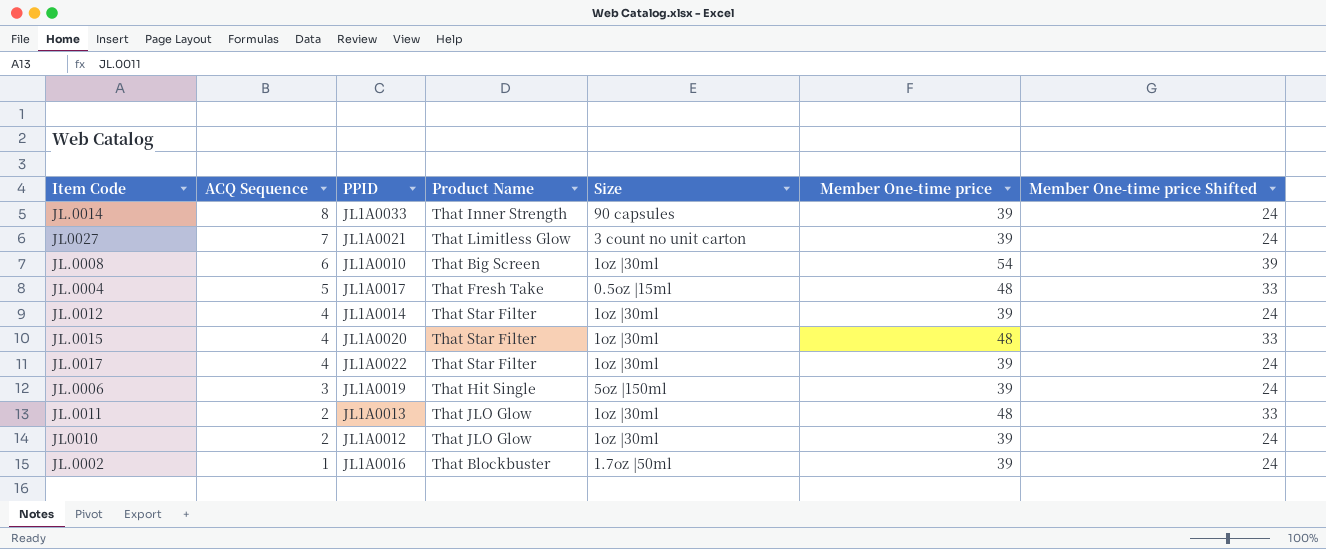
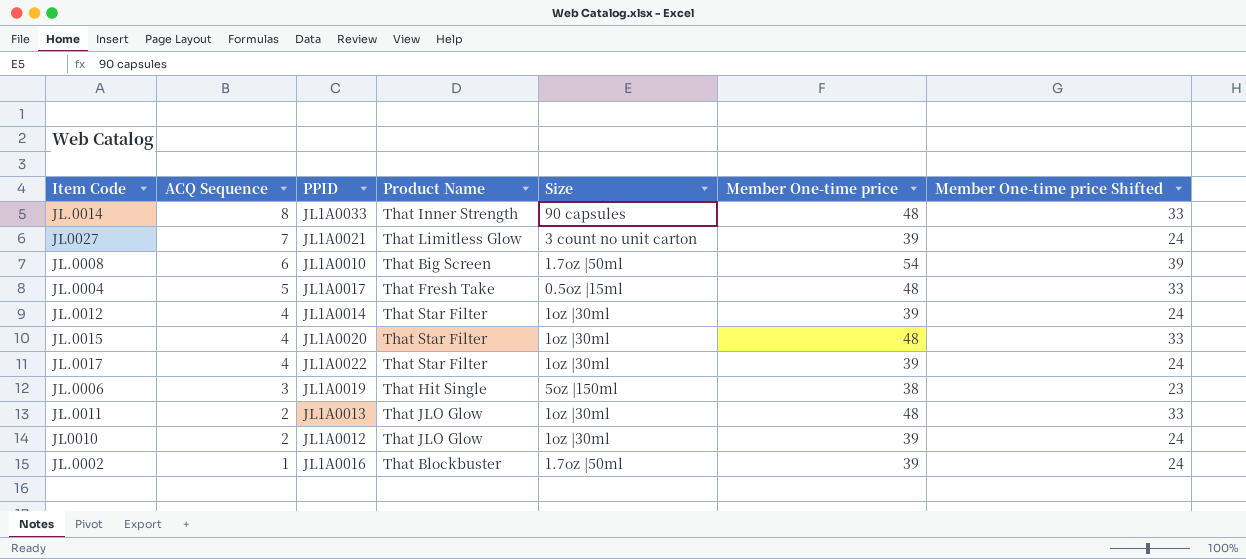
JL.0014 | Member One-time price: 39 -> 48
JL.0014 | Member One-time price Shifted: 24 -> 33
JL.0008 | Size: 1oz |30ml -> 1.7oz |50ml
JL.0006 | Member One-time price: 39 -> 38
JL.0006 | Member One-time price Shifted: 24 -> 23

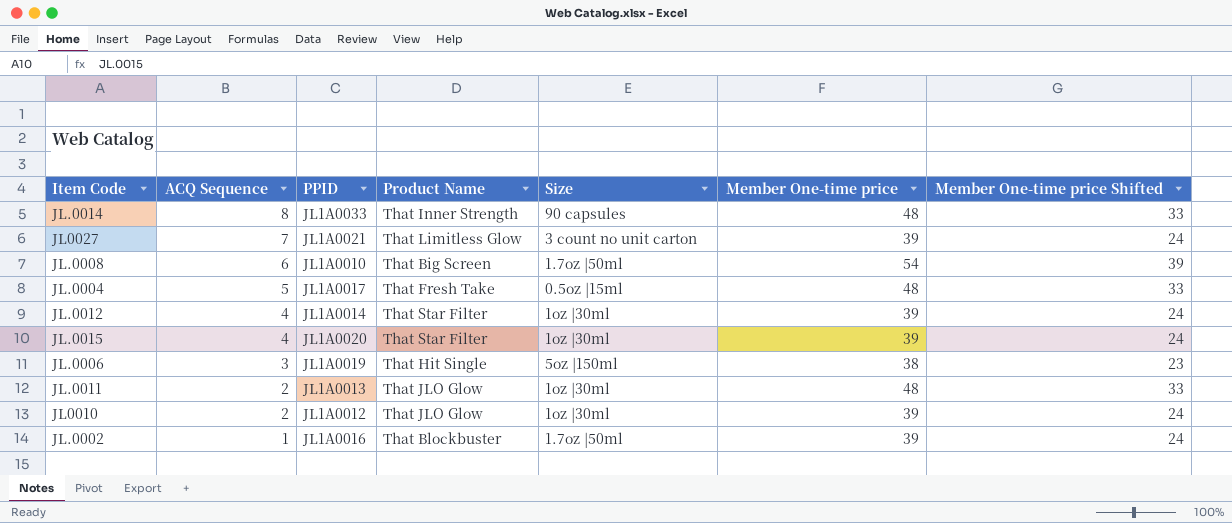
row JL.0017: 4 | JL1A0022 | That Star Filter | 1oz |30ml | 39 | 24 -> none
JL.0015 | Member One-time price: 48 -> 39
JL.0015 | Member One-time price Shifted: 33 -> 24

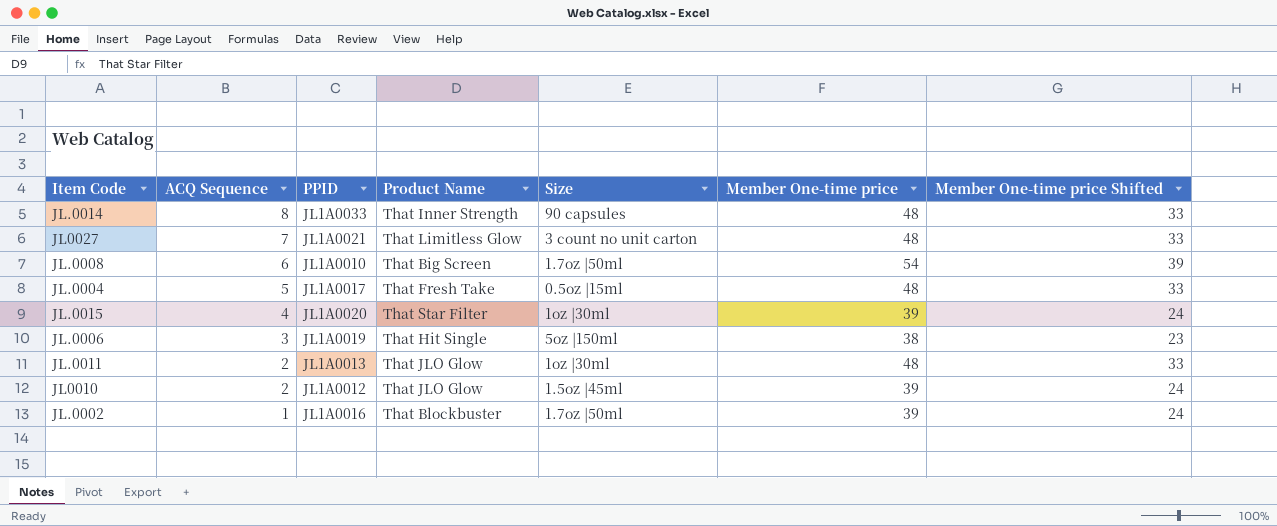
row JL.0012: 4 | JL1A0014 | That Star Filter | 1oz |30ml | 39 | 24 -> none
JL0027 | Member One-time price: 39 -> 48
JL0027 | Member One-time price Shifted: 24 -> 33
JL0010 | Size: 1oz |30ml -> 1.5oz |45ml

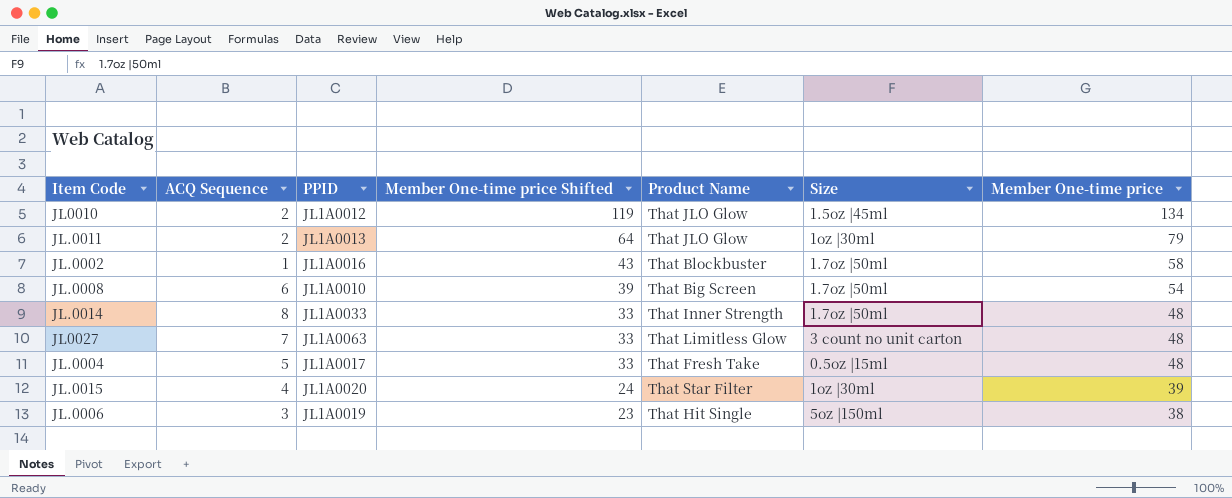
row order: ACQ Sequence descending -> Member One-time price Shifted descending
column Member One-time price Shifted | position: 7 -> 4
JL0010 | Member One-time price Shifted: 24 -> 119
JL0010 | Member One-time price: 39 -> 134
JL.0011 | Member One-time price Shifted: 33 -> 64
JL.0011 | Member One-time price: 48 -> 79
JL.0002 | Member One-time price Shifted: 24 -> 43
JL.0002 | Member One-time price: 39 -> 58
JL.0014 | Size: 90 capsules -> 1.7oz |50ml
JL0027 | PPID: JL1A0021 -> JL1A0063

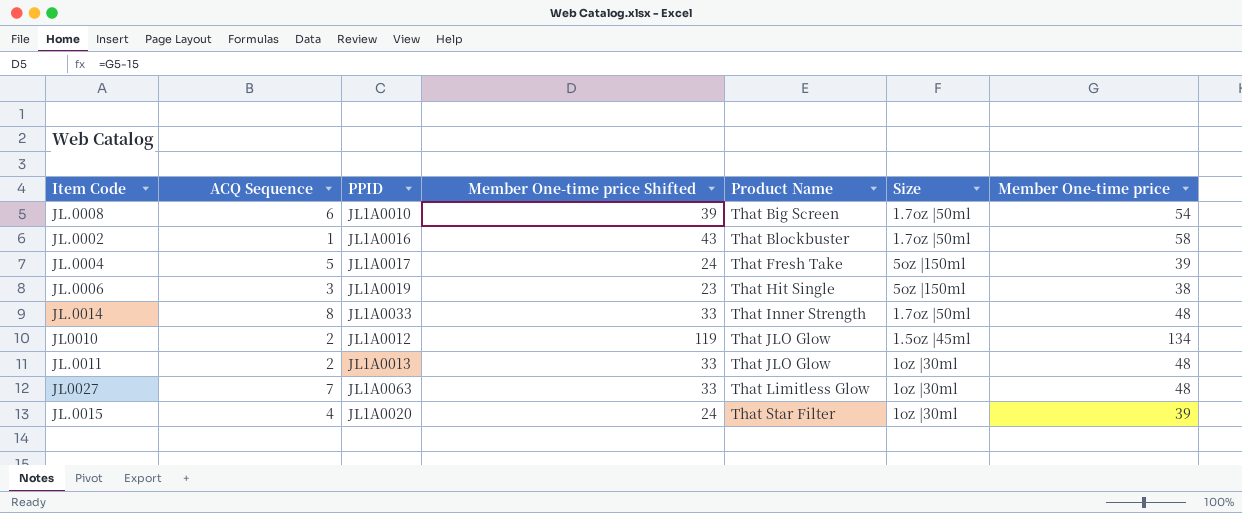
row order: Member One-time price Shifted descending -> Product Name ascending
JL.0004 | Member One-time price Shifted: 33 -> 24
JL.0004 | Size: 0.5oz |15ml -> 5oz |150ml
JL.0004 | Member One-time price: 48 -> 39
JL.0011 | Member One-time price Shifted: 64 -> 33
JL.0011 | Member One-time price: 79 -> 48
JL0027 | Size: 3 count no unit carton -> 1oz |30ml

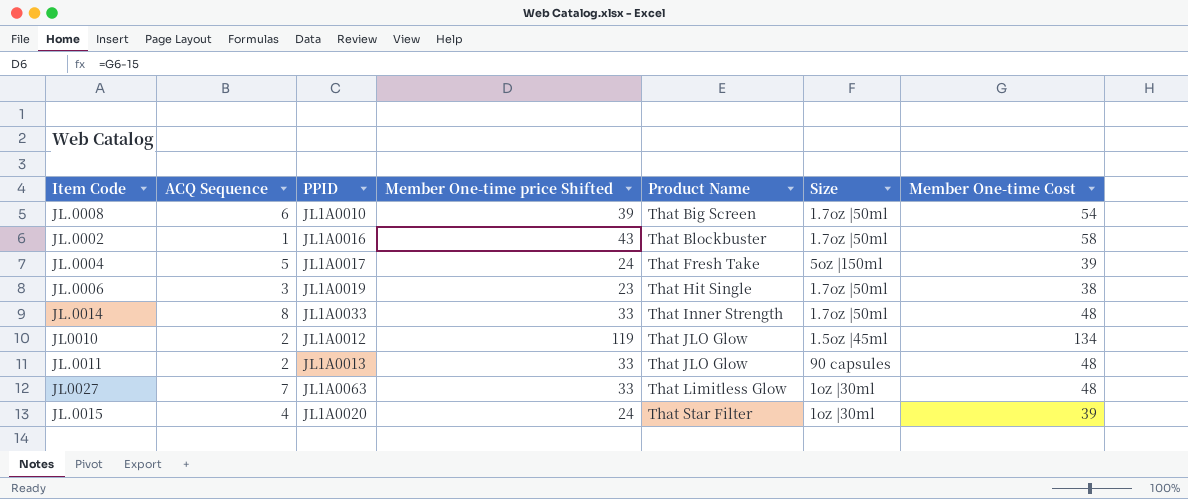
column name: Member One-time price -> Member One-time Cost
JL.0006 | Size: 5oz |150ml -> 1.7oz |50ml
JL.0011 | Size: 1oz |30ml -> 90 capsules

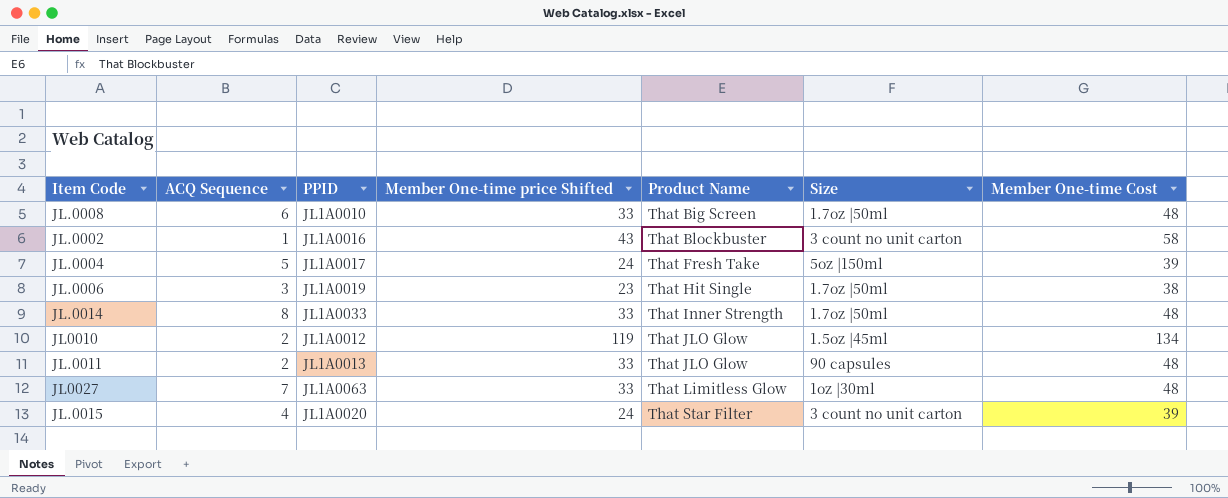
JL.0008 | Member One-time price Shifted: 39 -> 33
JL.0008 | Member One-time Cost: 54 -> 48
JL.0002 | Size: 1.7oz |50ml -> 3 count no unit carton
JL.0015 | Size: 1oz |30ml -> 3 count no unit carton

